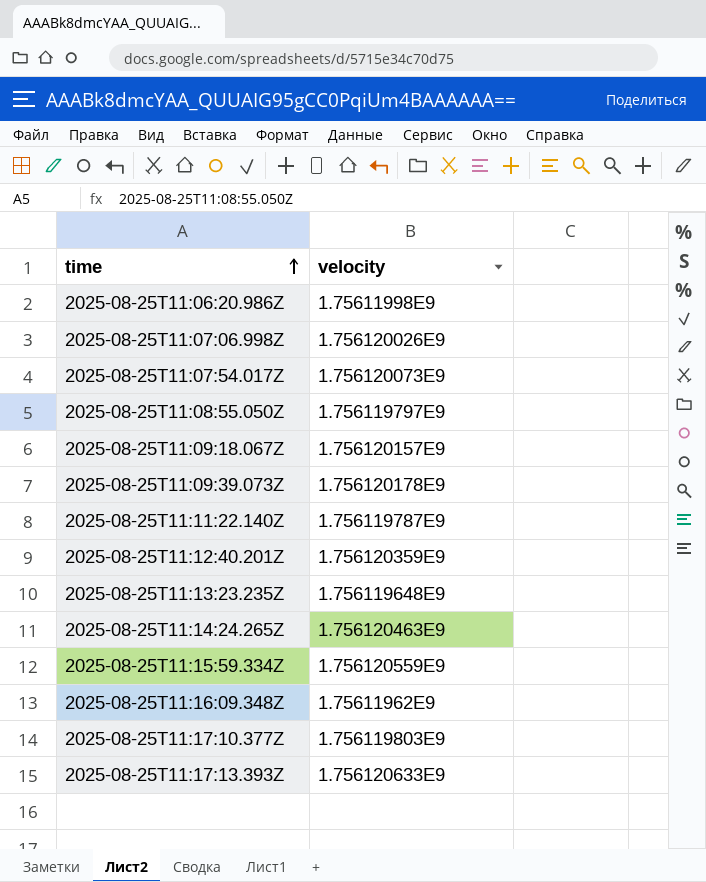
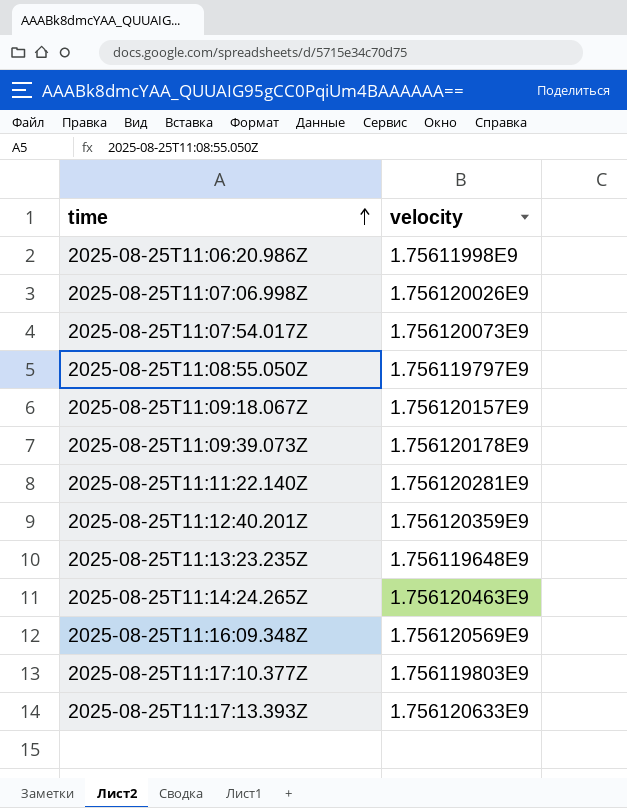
row 2025-08-25T11:15:59.334Z: 1.756120559E9 -> none
2025-08-25T11:11:22.140Z | velocity: 1.756119787E9 -> 1.756120281E9
2025-08-25T11:16:09.348Z | velocity: 1.75611962E9 -> 1.756120569E9

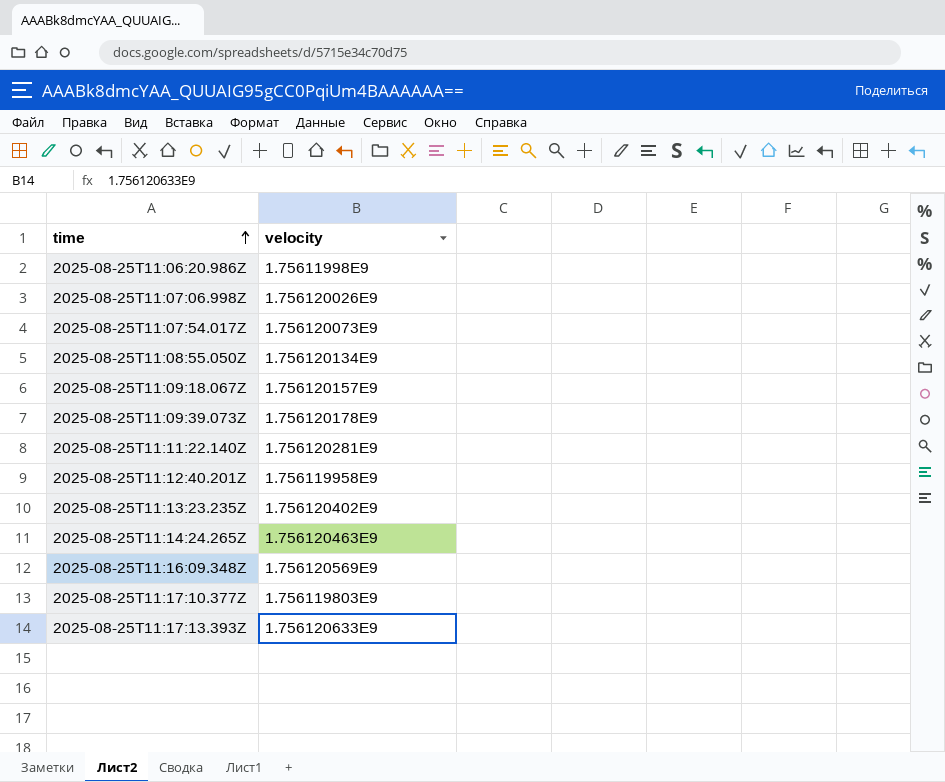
2025-08-25T11:08:55.050Z | velocity: 1.756119797E9 -> 1.756120134E9
2025-08-25T11:12:40.201Z | velocity: 1.756120359E9 -> 1.756119958E9
2025-08-25T11:13:23.235Z | velocity: 1.756119648E9 -> 1.756120402E9

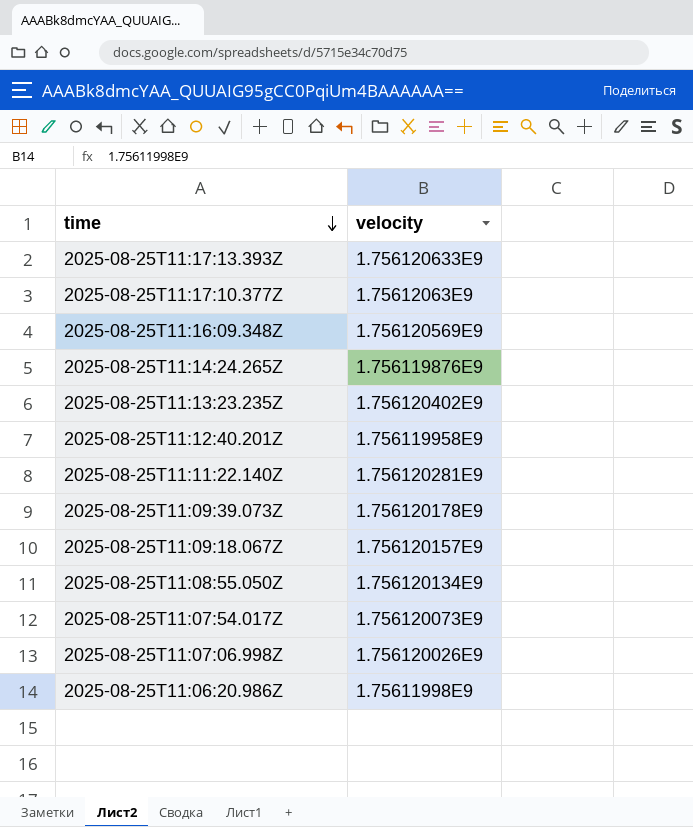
row order: time ascending -> time descending
2025-08-25T11:17:10.377Z | velocity: 1.756119803E9 -> 1.75612063E9
2025-08-25T11:14:24.265Z | velocity: 1.756120463E9 -> 1.756119876E9

